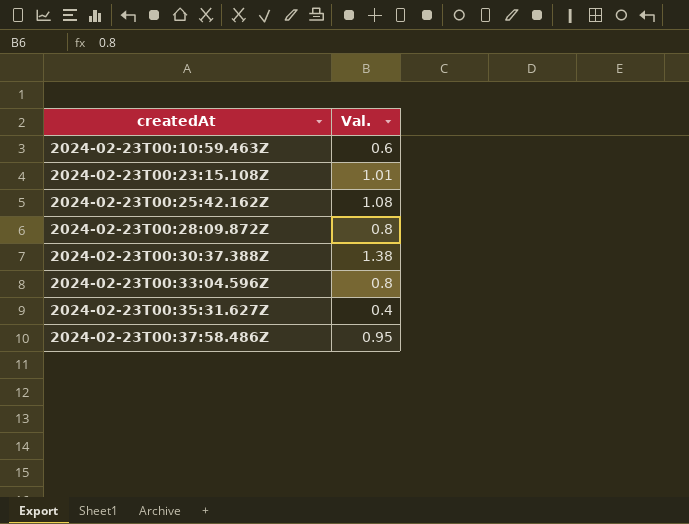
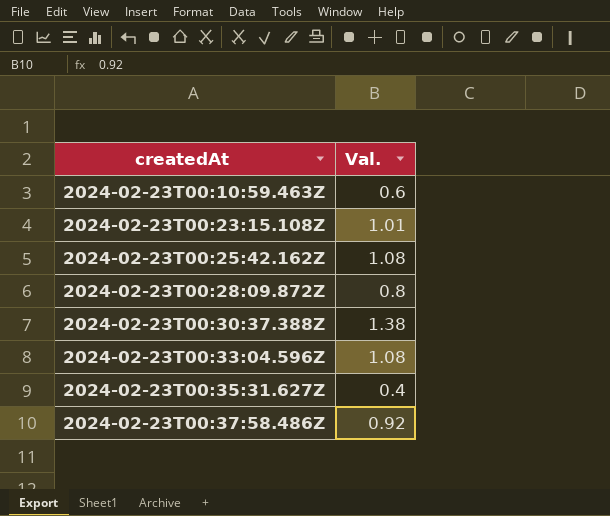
2024-02-23T00:33:04.596Z | Val.: 0.8 -> 1.08
2024-02-23T00:37:58.486Z | Val.: 0.95 -> 0.92

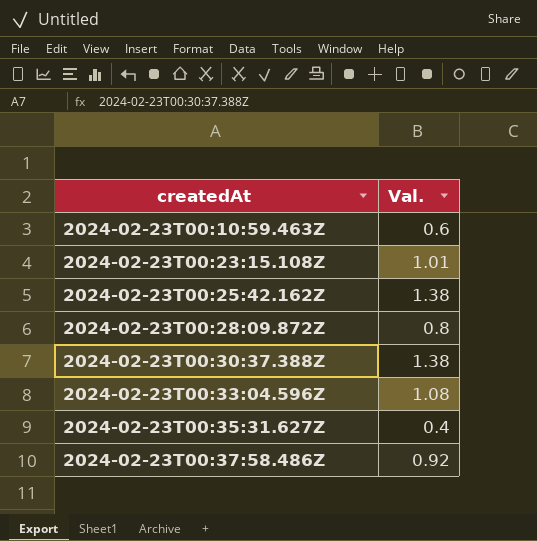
2024-02-23T00:25:42.162Z | Val.: 1.08 -> 1.38

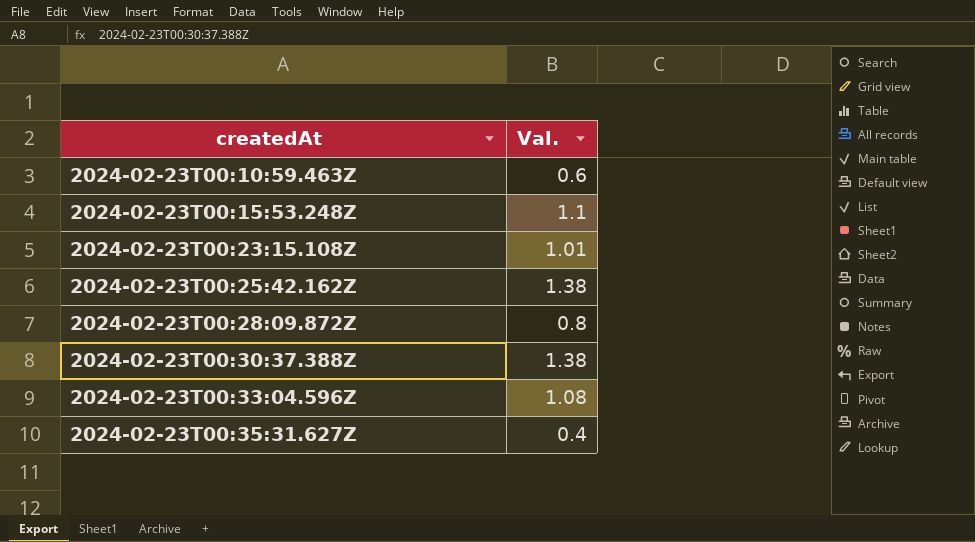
row 2024-02-23T00:37:58.486Z: 0.92 -> none
row 2024-02-23T00:15:53.248Z: none -> 1.1

